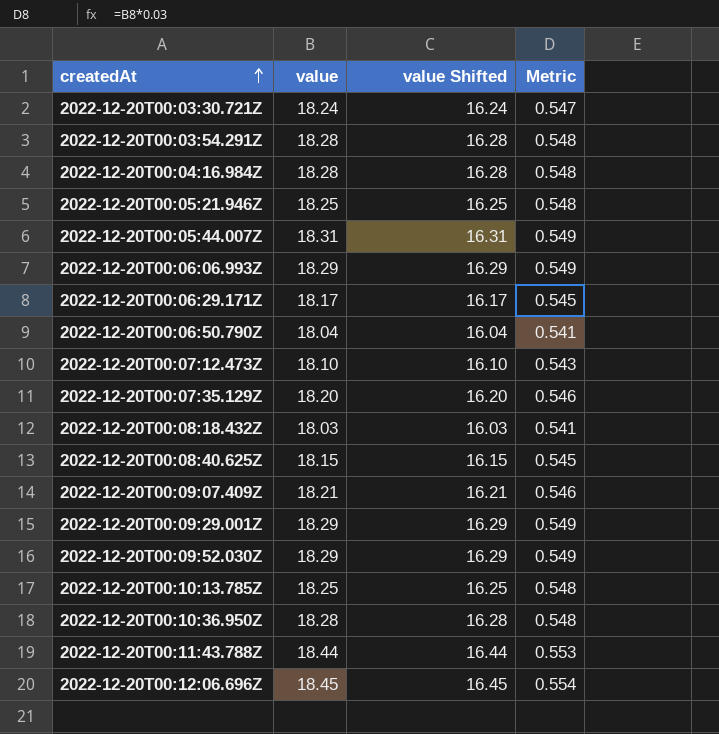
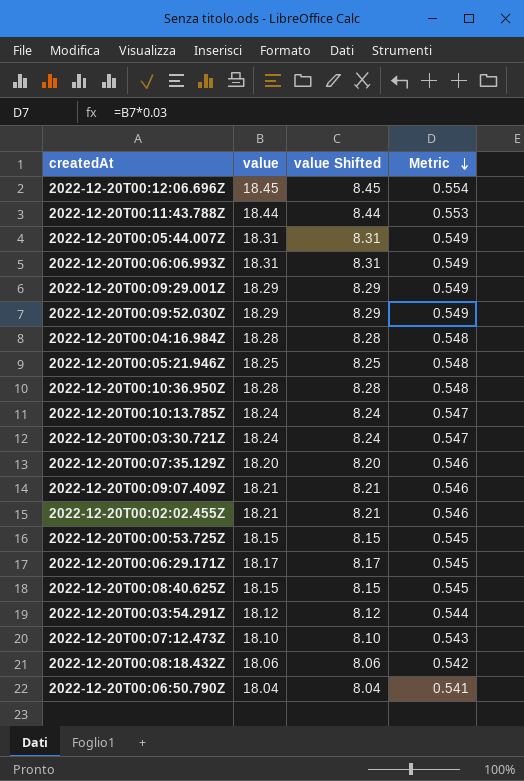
row order: createdAt ascending -> Metric descending
column value Shifted | formula: [value] - 2 -> [value] - 10
2022-12-20T00:06:06.993Z | value: 18.29 -> 18.31
2022-12-20T00:10:13.785Z | value: 18.25 -> 18.24
2022-12-20T00:10:13.785Z | Metric: 0.548 -> 0.547
row 2022-12-20T00:02:02.455Z: none -> 18.21 | 8.21 | 0.546
row 2022-12-20T00:00:53.725Z: none -> 18.15 | 8.15 | 0.545
2022-12-20T00:03:54.291Z | value: 18.28 -> 18.12
2022-12-20T00:03:54.291Z | Metric: 0.548 -> 0.544
2022-12-20T00:08:18.432Z | value: 18.03 -> 18.06
2022-12-20T00:08:18.432Z | Metric: 0.541 -> 0.542

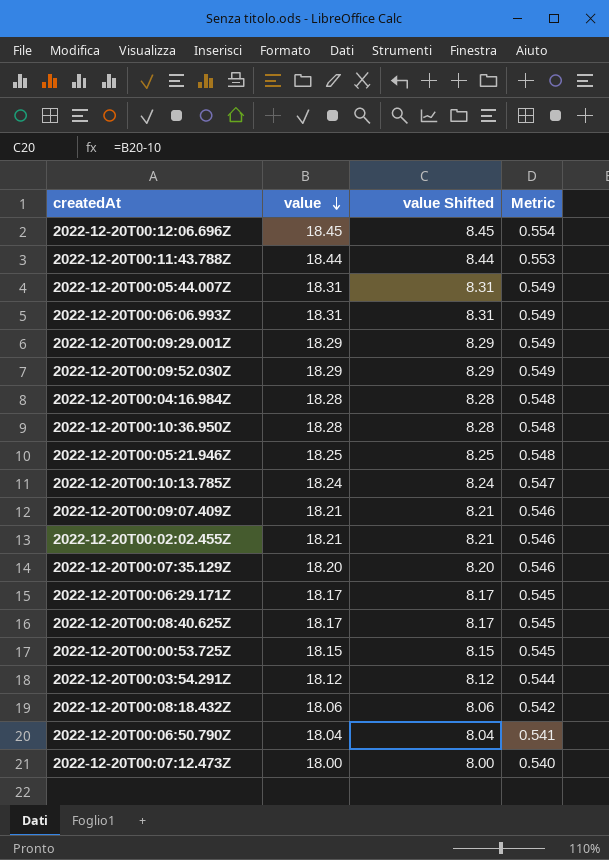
row order: Metric descending -> value descending
row 2022-12-20T00:03:30.721Z: 18.24 | 8.24 | 0.547 -> none
2022-12-20T00:08:40.625Z | value: 18.15 -> 18.17
2022-12-20T00:08:40.625Z | value Shifted: 8.15 -> 8.17
2022-12-20T00:07:12.473Z | value: 18.10 -> 18.00
2022-12-20T00:07:12.473Z | value Shifted: 8.10 -> 8.00
2022-12-20T00:07:12.473Z | Metric: 0.543 -> 0.540

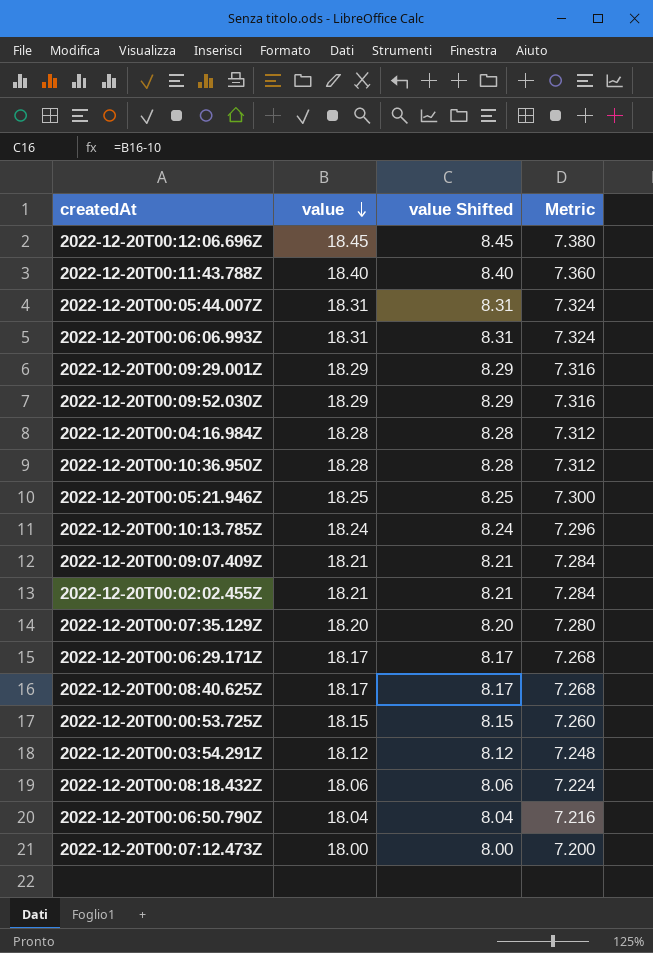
column Metric | formula: [value] * 0.03 -> [value] * 0.4
2022-12-20T00:11:43.788Z | value: 18.44 -> 18.40
2022-12-20T00:11:43.788Z | value Shifted: 8.44 -> 8.40

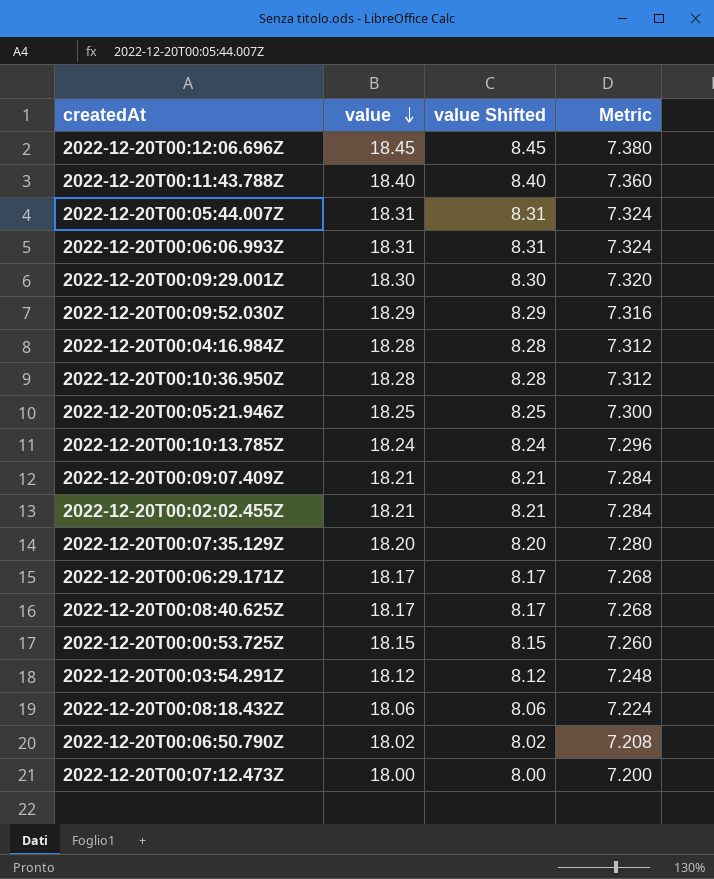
2022-12-20T00:09:29.001Z | value: 18.29 -> 18.30
2022-12-20T00:09:29.001Z | value Shifted: 8.29 -> 8.30
2022-12-20T00:09:29.001Z | Metric: 7.316 -> 7.320
2022-12-20T00:06:50.790Z | value: 18.04 -> 18.02
2022-12-20T00:06:50.790Z | value Shifted: 8.04 -> 8.02
2022-12-20T00:06:50.790Z | Metric: 7.216 -> 7.208

